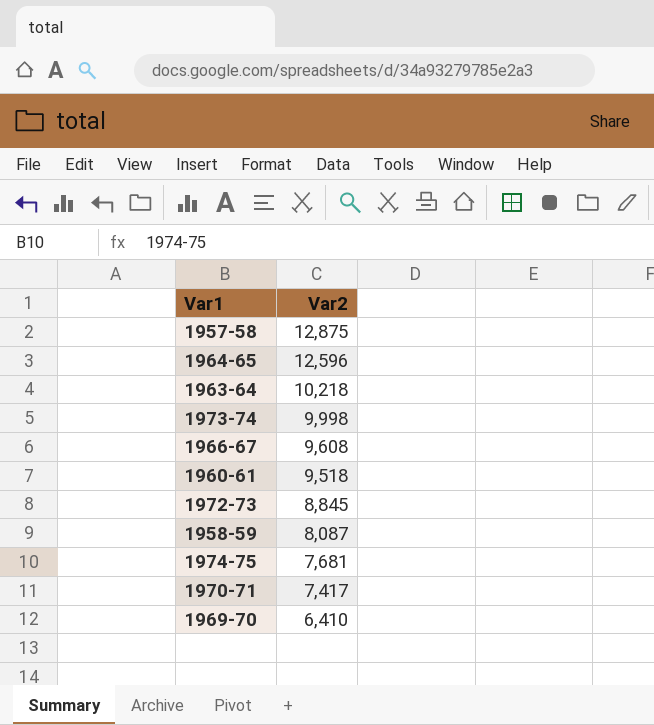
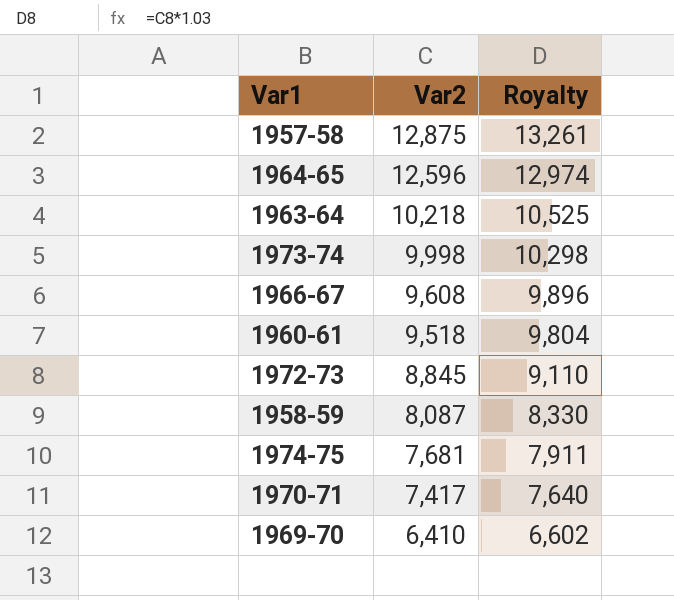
column Royalty | formula: none -> [Var2] * 1.03

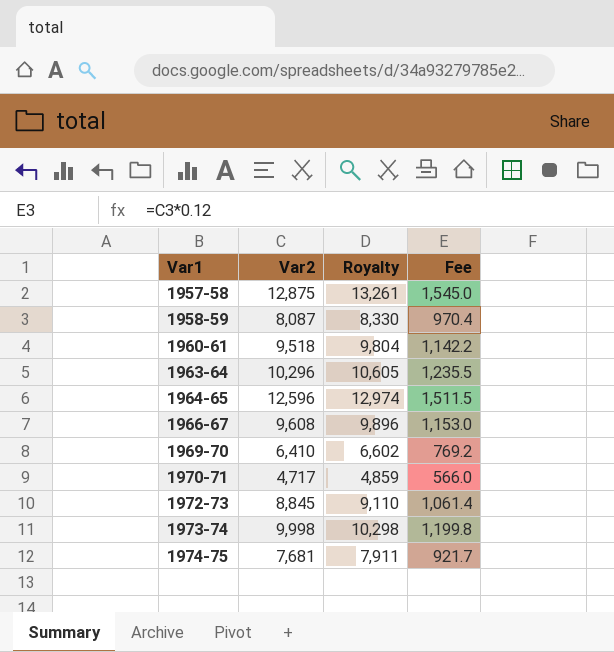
row order: Var2 descending -> Var1 ascending
column Fee | formula: none -> [Var2] * 0.12
1963-64 | Var2: 10,218 -> 10,296
1963-64 | Royalty: 10,525 -> 10,605
1970-71 | Var2: 7,417 -> 4,717
1970-71 | Royalty: 7,640 -> 4,859

